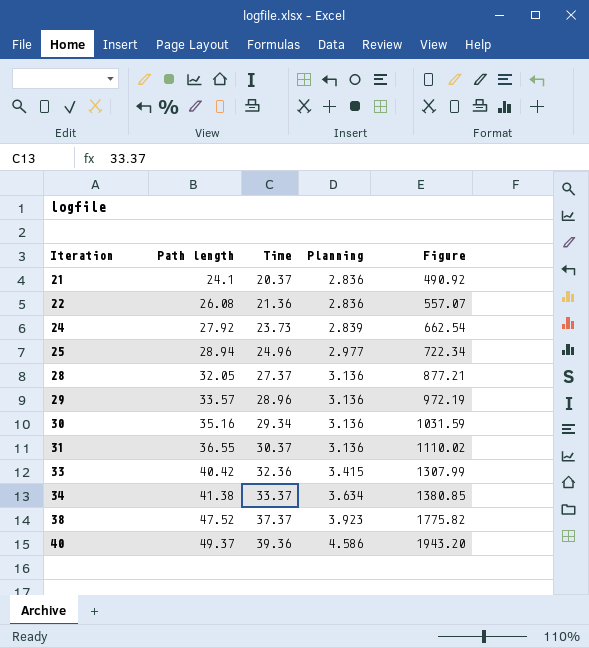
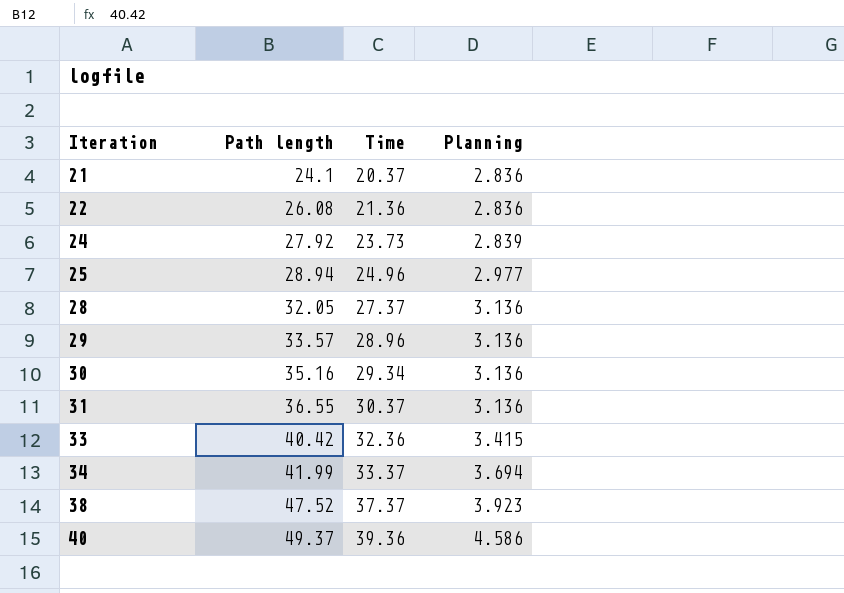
column Figure | formula: [Path length] * [Time] -> none
34 | Path length: 41.38 -> 41.99
34 | Planning: 3.634 -> 3.694

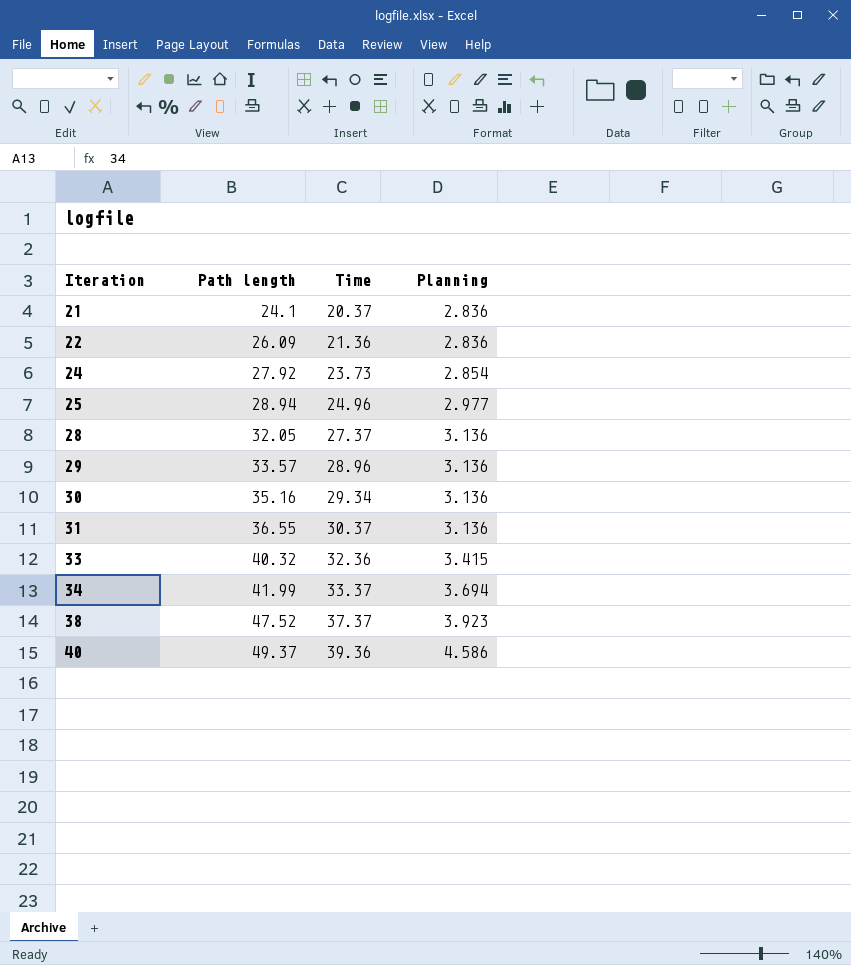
22 | Path length: 26.08 -> 26.09
24 | Planning: 2.839 -> 2.854
33 | Path length: 40.42 -> 40.32

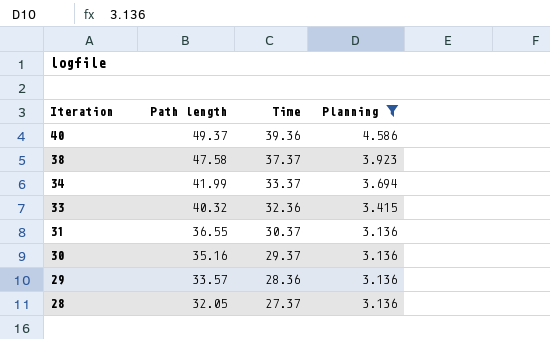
filter: none -> Planning >= 3.136
row order: Iteration ascending -> Iteration descending
38 | Path length: 47.52 -> 47.58
30 | Time: 29.34 -> 29.37
29 | Time: 28.96 -> 28.36

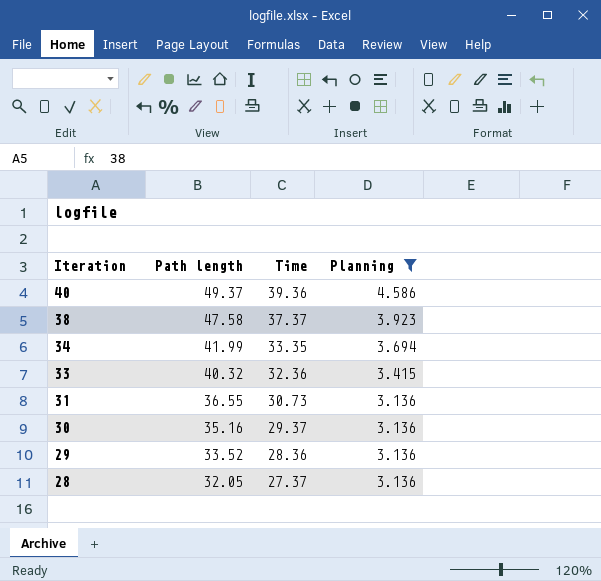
34 | Time: 33.37 -> 33.35
31 | Time: 30.37 -> 30.73
29 | Path length: 33.57 -> 33.52

